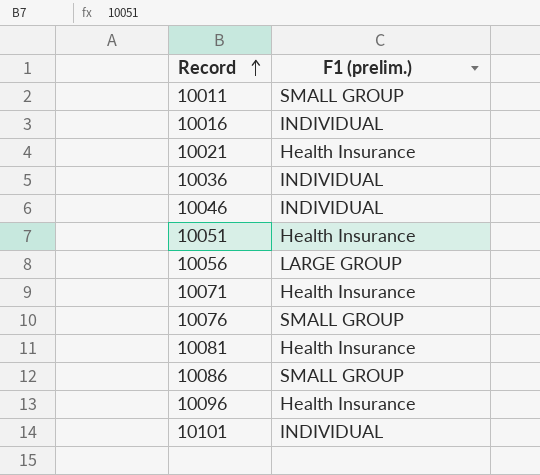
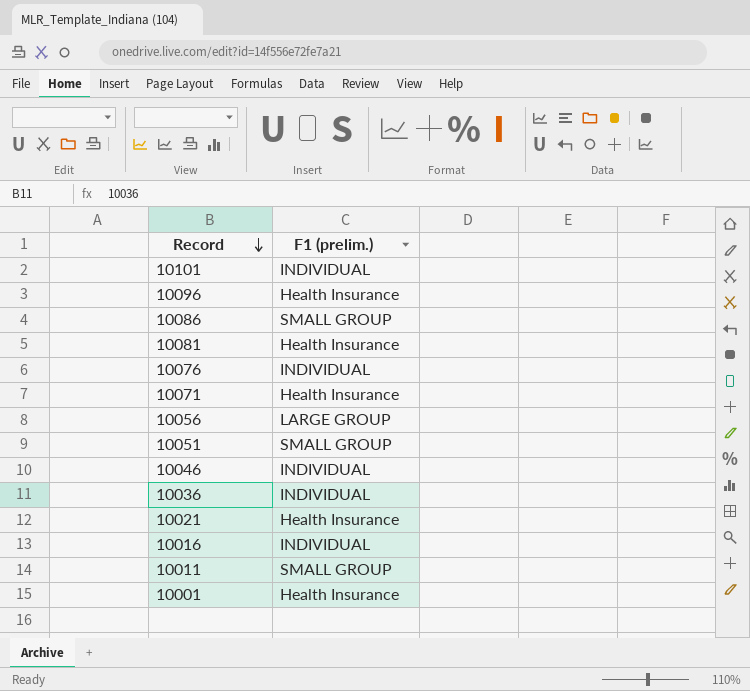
row order: Record ascending -> Record descending
10076 | F1 (prelim.): SMALL GROUP -> INDIVIDUAL
10051 | F1 (prelim.): Health Insurance -> SMALL GROUP
row 10001: none -> Health Insurance

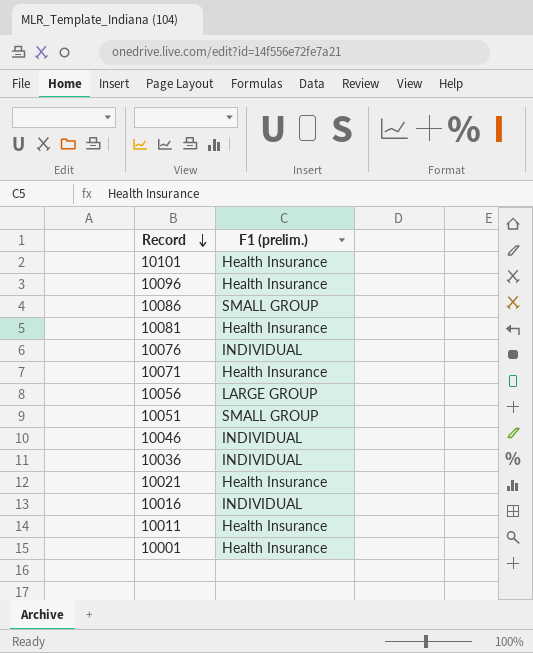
10101 | F1 (prelim.): INDIVIDUAL -> Health Insurance
10011 | F1 (prelim.): SMALL GROUP -> Health Insurance

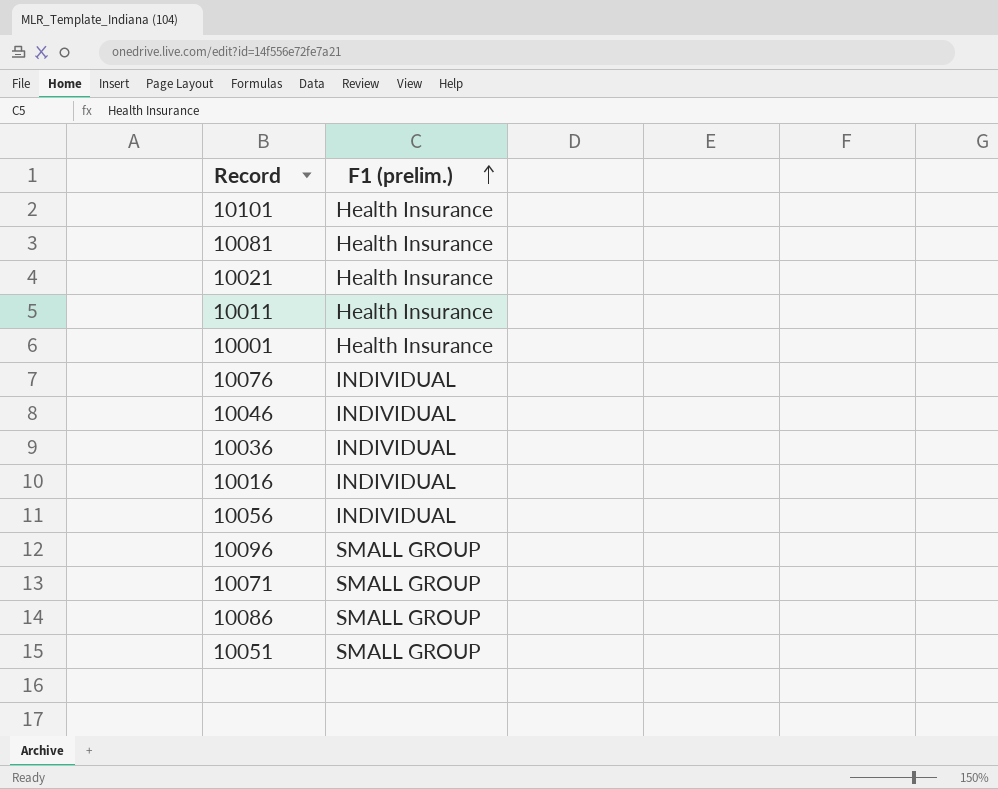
row order: Record descending -> F1 (prelim.) ascending
10056 | F1 (prelim.): LARGE GROUP -> INDIVIDUAL
10096 | F1 (prelim.): Health Insurance -> SMALL GROUP
10071 | F1 (prelim.): Health Insurance -> SMALL GROUP

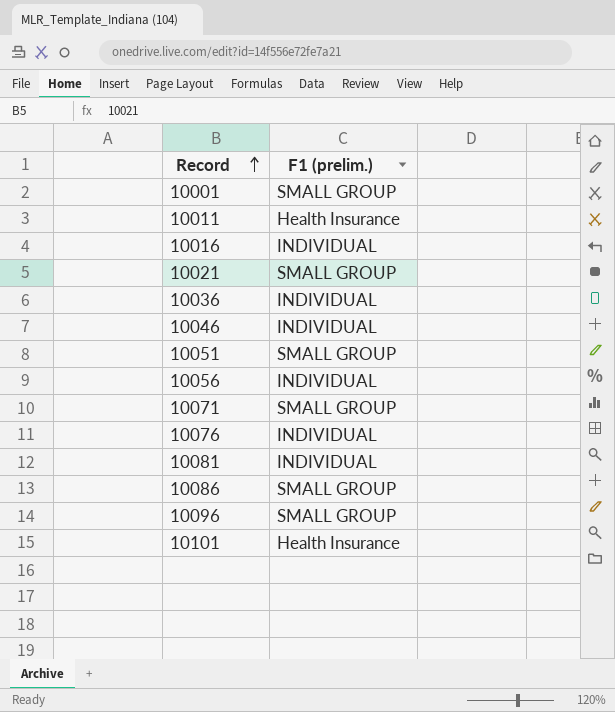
row order: F1 (prelim.) ascending -> Record ascending
10001 | F1 (prelim.): Health Insurance -> SMALL GROUP
10021 | F1 (prelim.): Health Insurance -> SMALL GROUP
10081 | F1 (prelim.): Health Insurance -> INDIVIDUAL

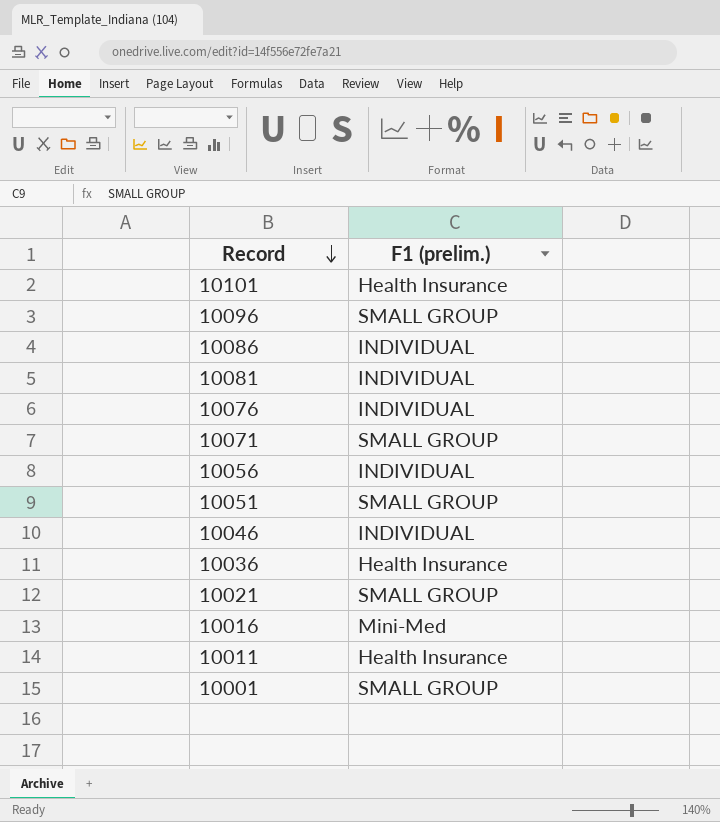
row order: Record ascending -> Record descending
10086 | F1 (prelim.): SMALL GROUP -> INDIVIDUAL
10036 | F1 (prelim.): INDIVIDUAL -> Health Insurance
10016 | F1 (prelim.): INDIVIDUAL -> Mini-Med

